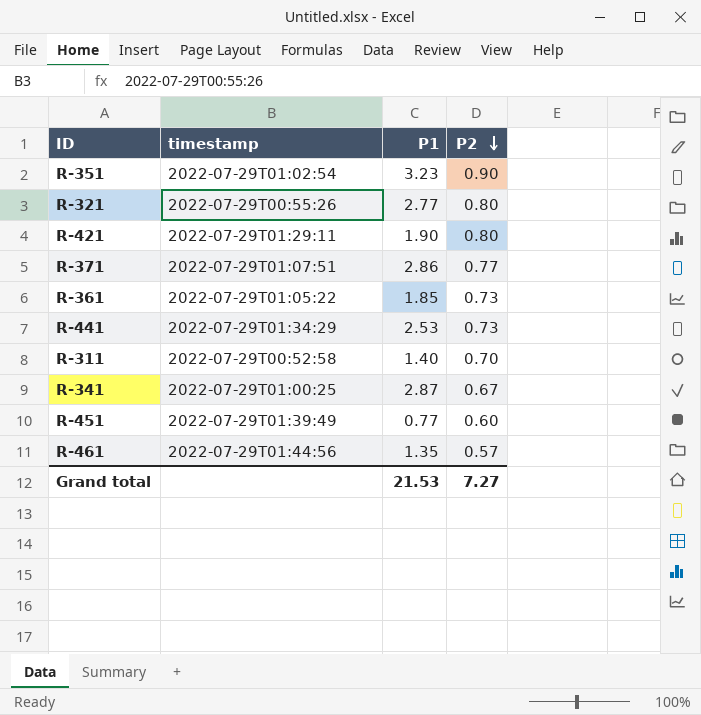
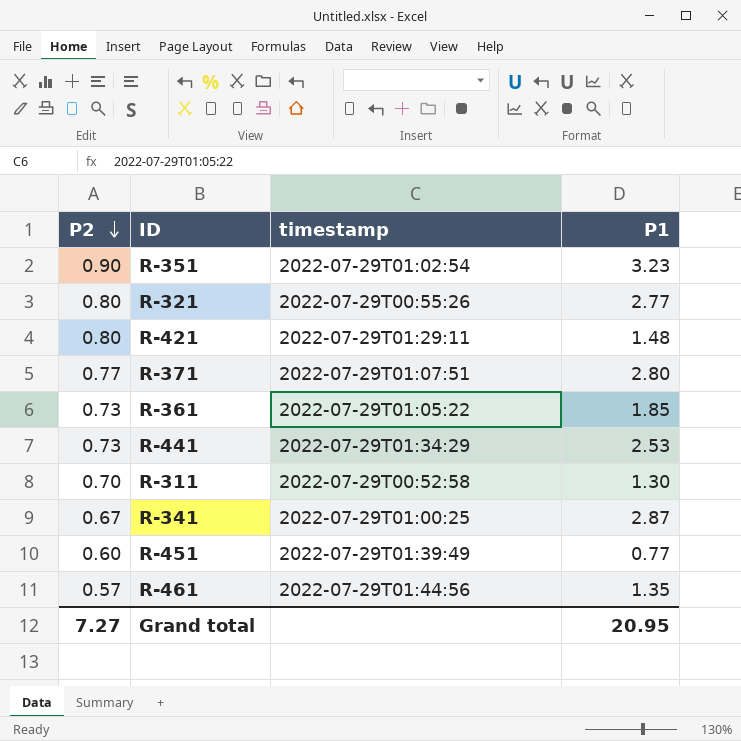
column P2 | position: 4 -> 1
R-421 | P1: 1.90 -> 1.48
R-371 | P1: 2.86 -> 2.80
R-311 | P1: 1.40 -> 1.30
Grand total | P1: 21.53 -> 20.95

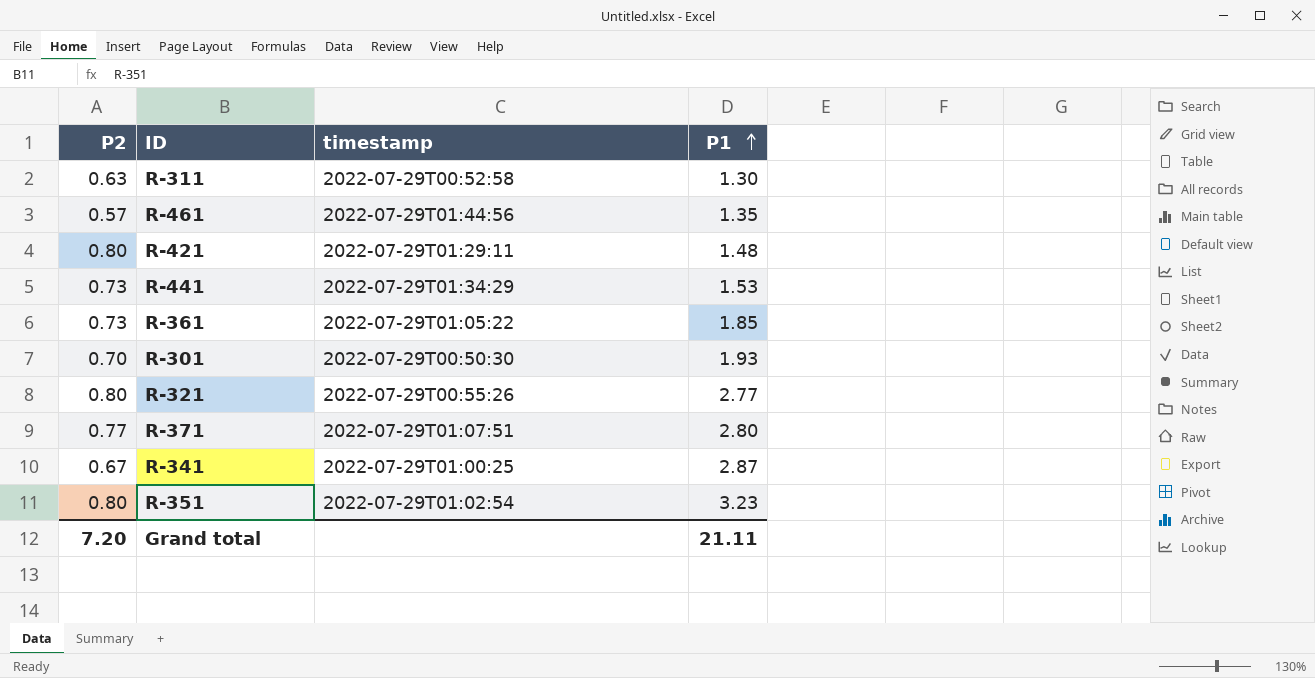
row order: P2 descending -> P1 ascending
row R-451: 0.60 | 2022-07-29T01:39:49 | 0.77 -> none
R-311 | P2: 0.70 -> 0.63
R-441 | P1: 2.53 -> 1.53
row R-301: none -> 0.70 | 2022-07-29T00:50:30 | 1.93
R-351 | P2: 0.90 -> 0.80
Grand total | P2: 7.27 -> 7.20
Grand total | P1: 20.95 -> 21.11

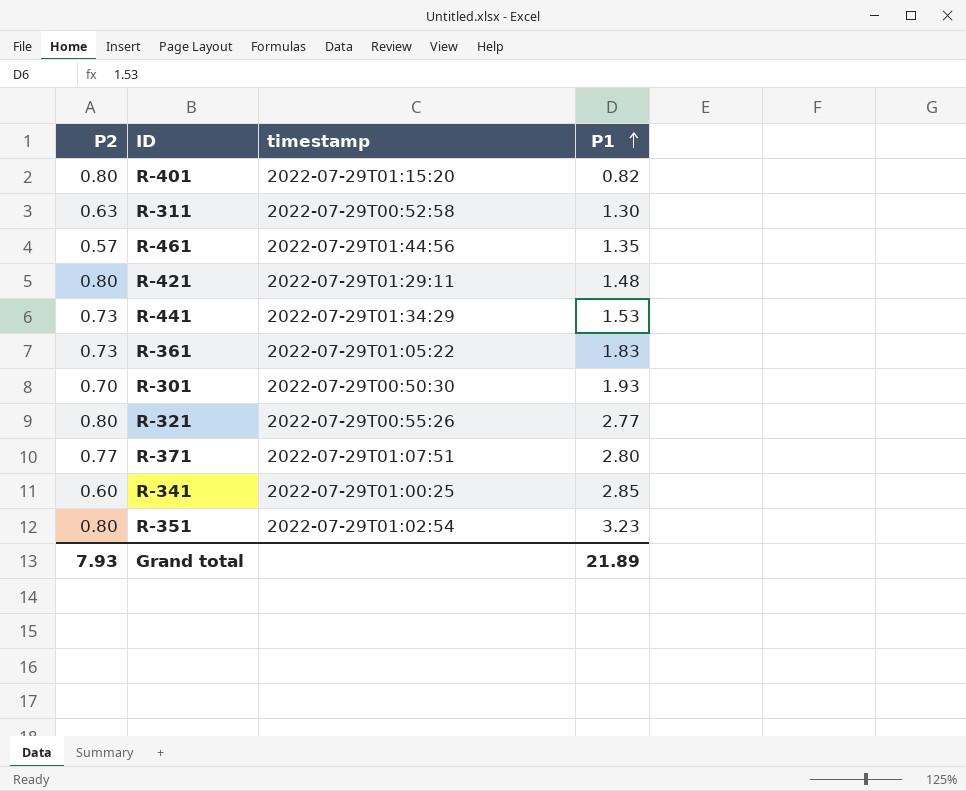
row R-401: none -> 0.80 | 2022-07-29T01:15:20 | 0.82
R-361 | P1: 1.85 -> 1.83
R-341 | P2: 0.67 -> 0.60
R-341 | P1: 2.87 -> 2.85
Grand total | P2: 7.20 -> 7.93
Grand total | P1: 21.11 -> 21.89

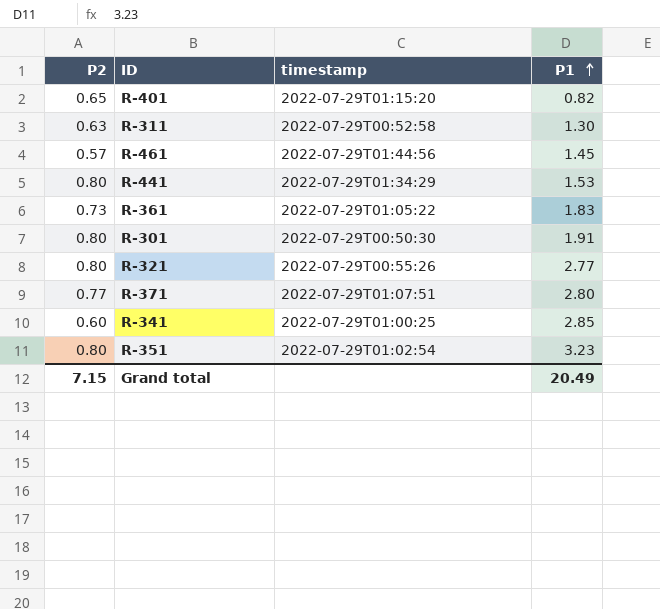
row R-421: 0.80 | 2022-07-29T01:29:11 | 1.48 -> none
R-401 | P2: 0.80 -> 0.65
R-461 | P1: 1.35 -> 1.45
R-441 | P2: 0.73 -> 0.80
R-301 | P2: 0.70 -> 0.80
R-301 | P1: 1.93 -> 1.91
Grand total | P2: 7.93 -> 7.15
Grand total | P1: 21.89 -> 20.49

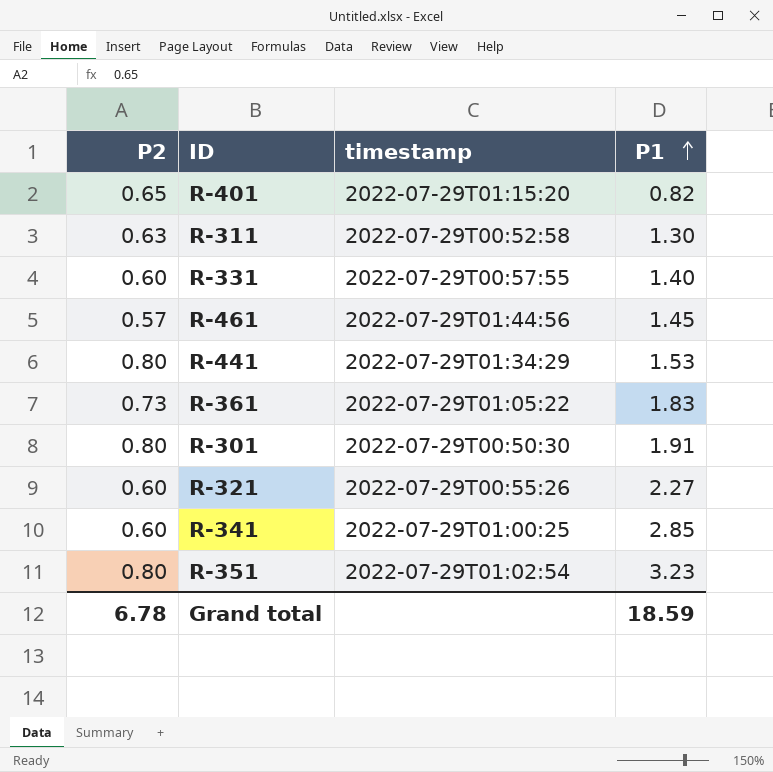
row R-371: 0.77 | 2022-07-29T01:07:51 | 2.80 -> none
row R-331: none -> 0.60 | 2022-07-29T00:57:55 | 1.40
R-321 | P2: 0.80 -> 0.60
R-321 | P1: 2.77 -> 2.27
Grand total | P2: 7.15 -> 6.78
Grand total | P1: 20.49 -> 18.59

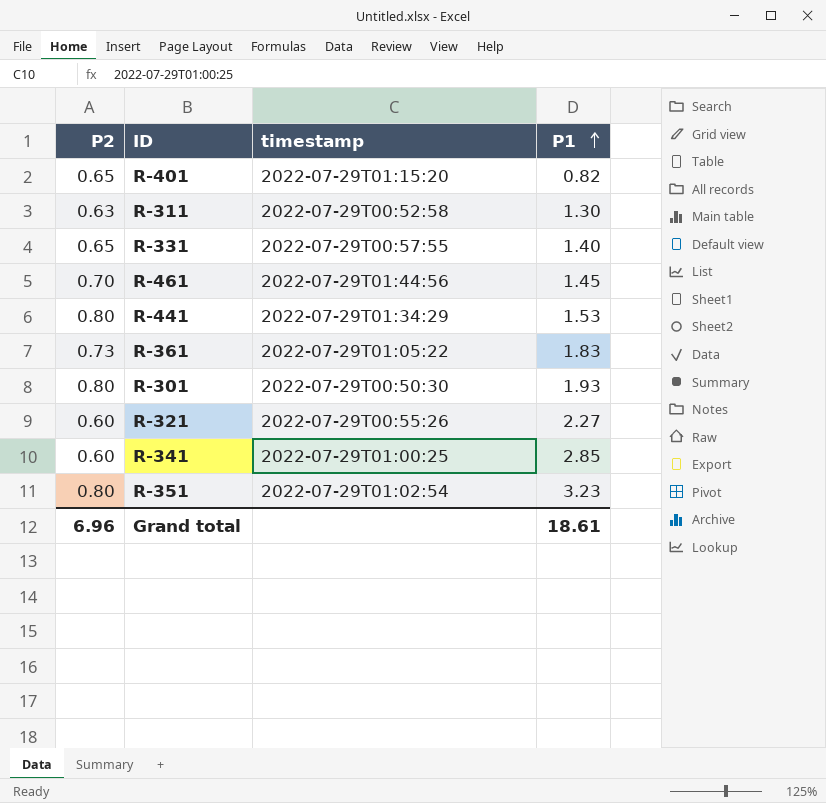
R-331 | P2: 0.60 -> 0.65
R-461 | P2: 0.57 -> 0.70
R-301 | P1: 1.91 -> 1.93
Grand total | P2: 6.78 -> 6.96
Grand total | P1: 18.59 -> 18.61

